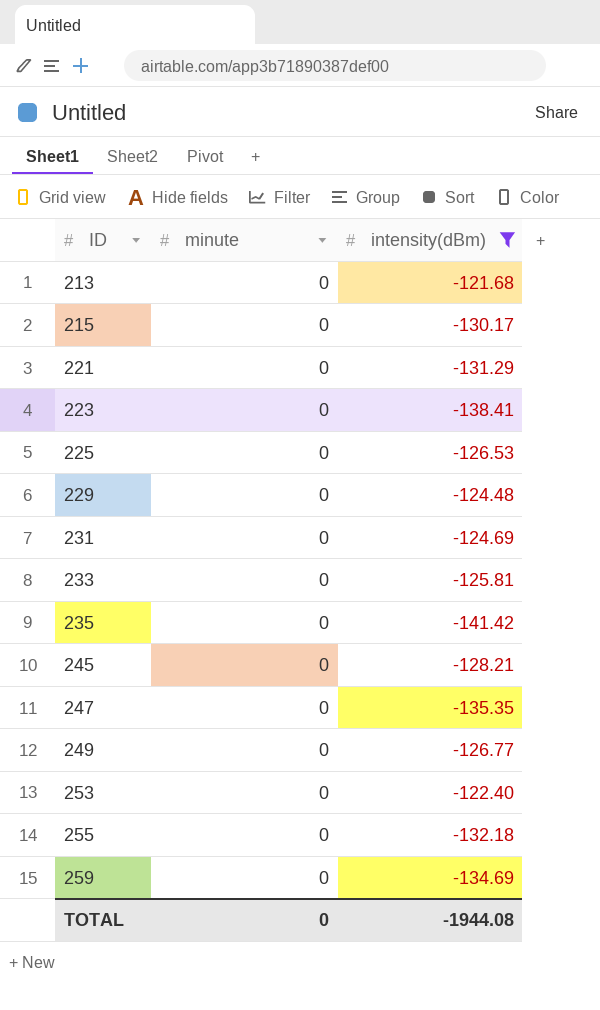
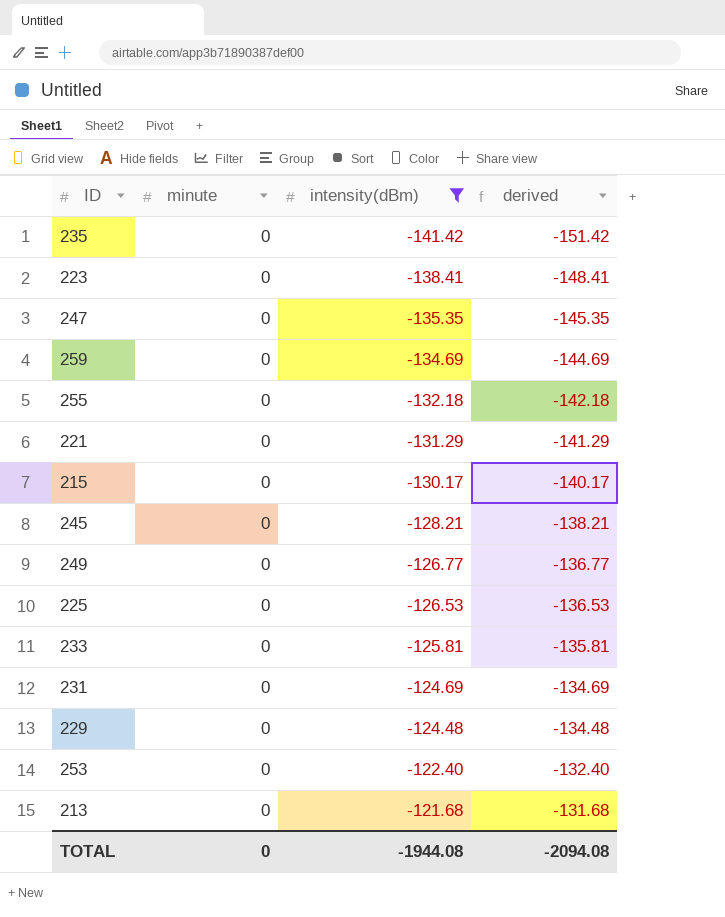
row order: ID ascending -> intensity(dBm) ascending
column derived | formula: none -> [intensity(dBm)] - 10

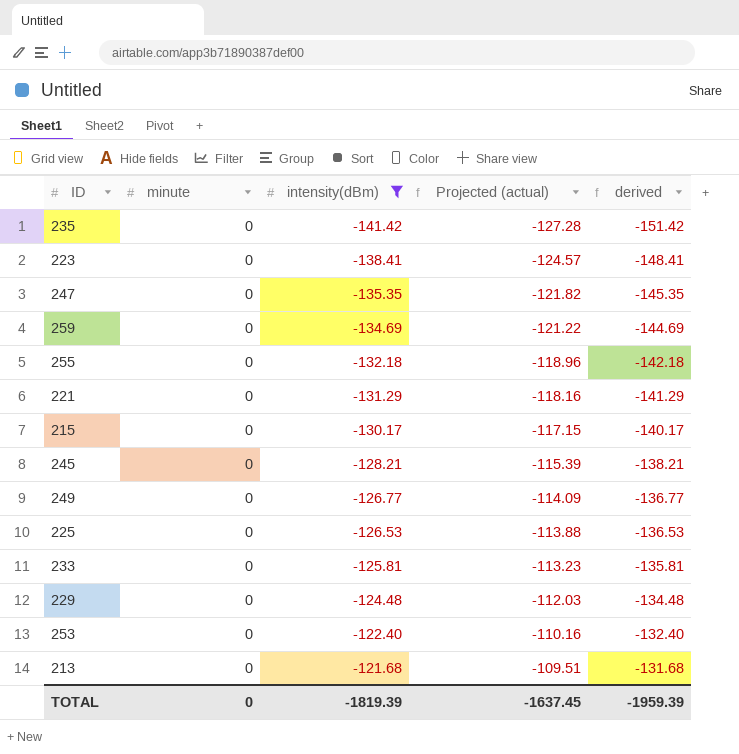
column Projected (actual) | formula: none -> [intensity(dBm)] * 0.9
row 231: 0 | -124.69 | -134.69 -> none
TOTAL | intensity(dBm): -1944.08 -> -1819.39
TOTAL | derived: -2094.08 -> -1959.39

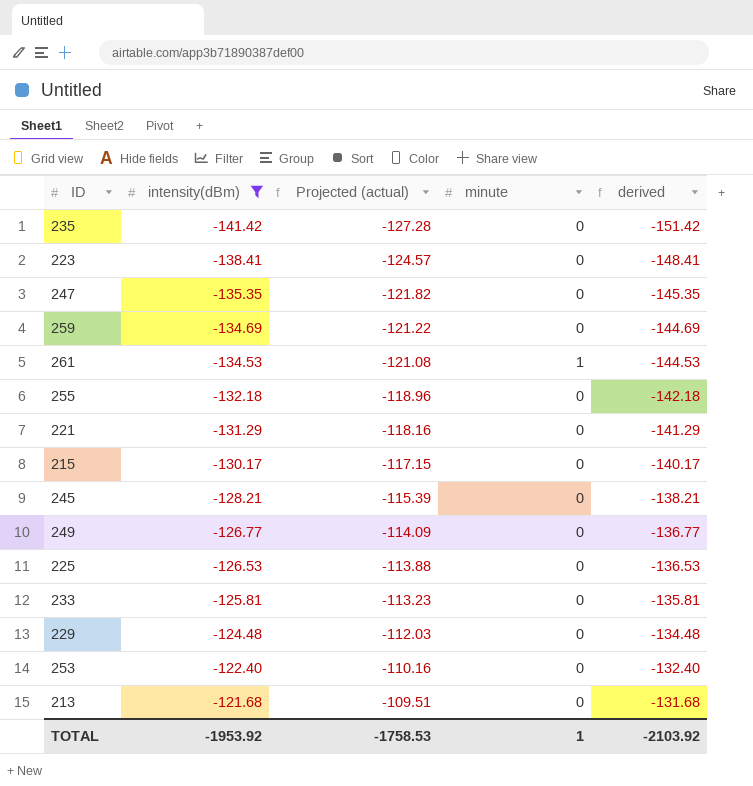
column minute | position: 2 -> 4
row 261: none -> -134.53 | -121.08 | 1 | -144.53
TOTAL | intensity(dBm): -1819.39 -> -1953.92
TOTAL | Projected (actual): -1637.45 -> -1758.53
TOTAL | minute: 0 -> 1
TOTAL | derived: -1959.39 -> -2103.92

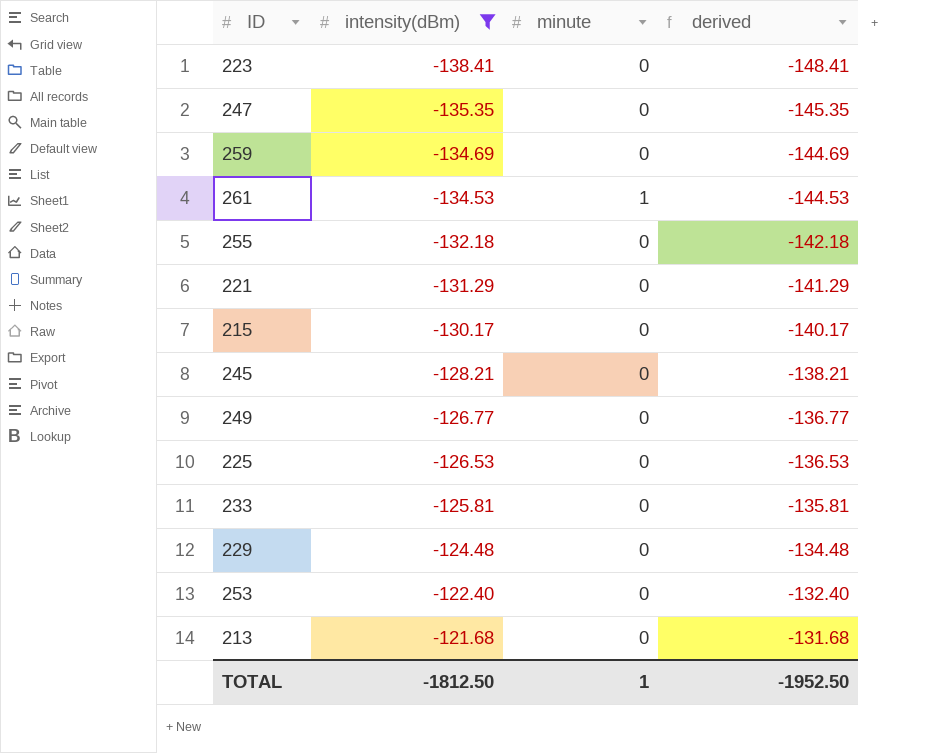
column Projected (actual) | formula: [intensity(dBm)] * 0.9 -> none
row 235: -141.42 | -127.28 | 0 | -151.42 -> none
TOTAL | intensity(dBm): -1953.92 -> -1812.50
TOTAL | derived: -2103.92 -> -1952.50

